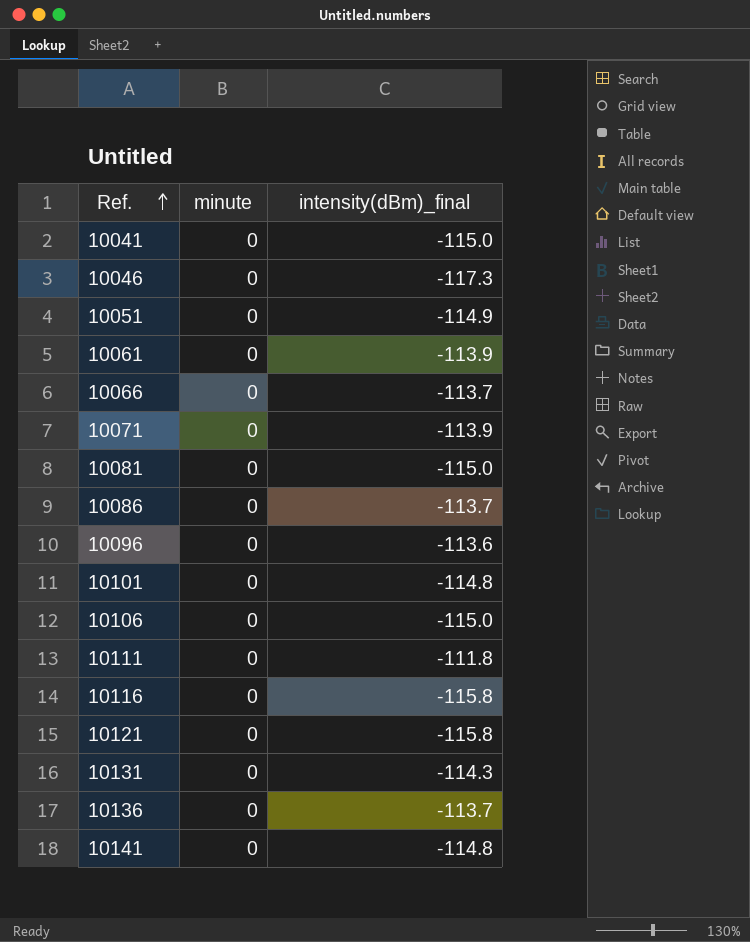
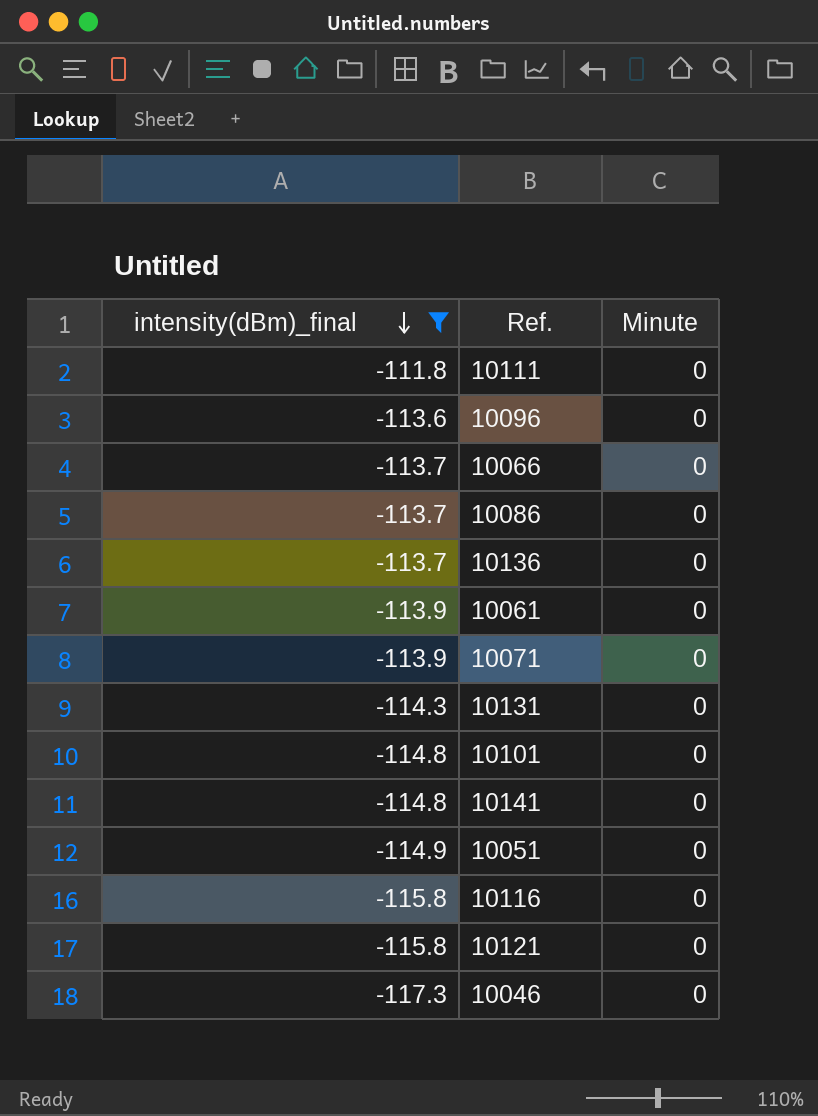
filter: none -> intensity(dBm)_final != -115.0
row order: Ref. ascending -> intensity(dBm)_final descending
column intensity(dBm)_final | position: 3 -> 1
column name: minute -> Minute

